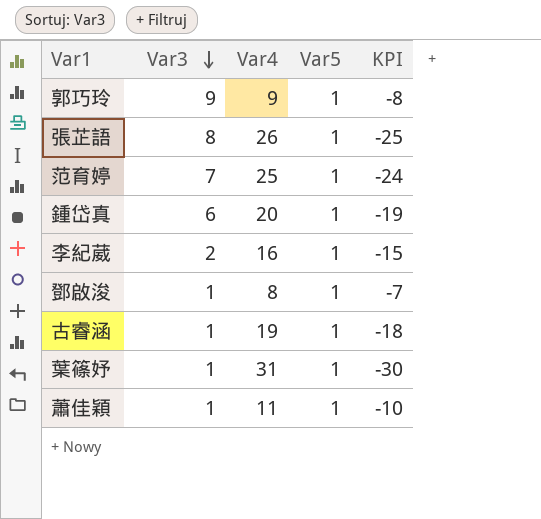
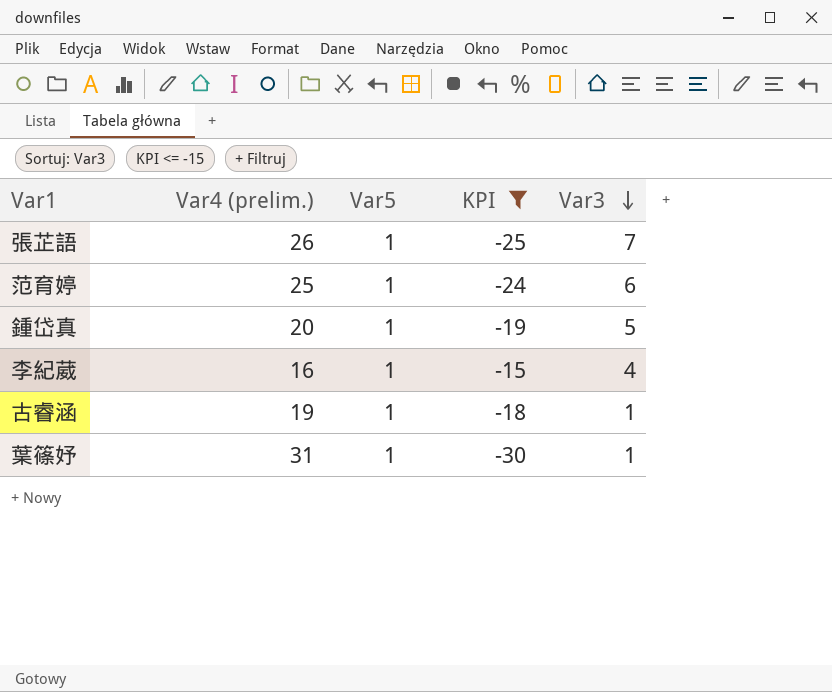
filter: none -> KPI <= -15
column name: Var4 -> Var4 (prelim.)
column Var3 | position: 2 -> 5
張芷語 | Var3: 8 -> 7
范育婷 | Var3: 7 -> 6
鍾岱真 | Var3: 6 -> 5
李紀葳 | Var3: 2 -> 4

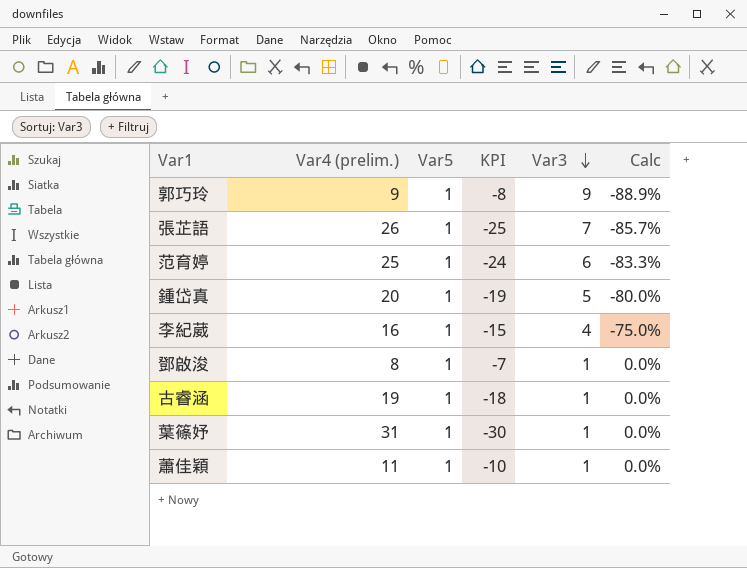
filter: KPI <= -15 -> none
column Calc | formula: none -> ([Var5] - [Var3]) / [Var3]

